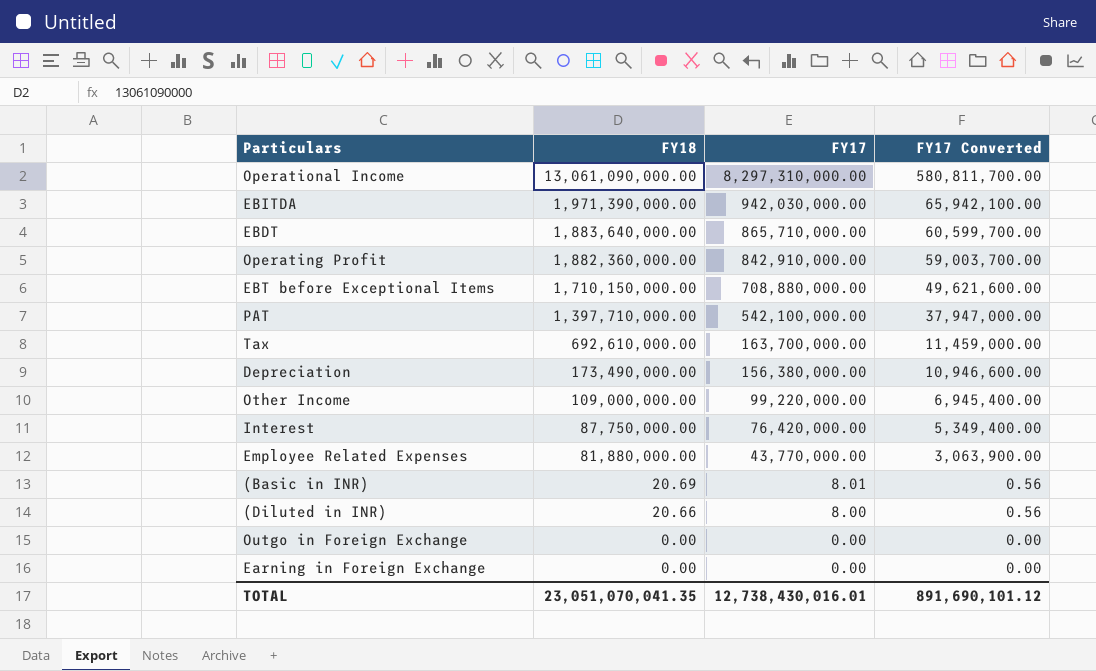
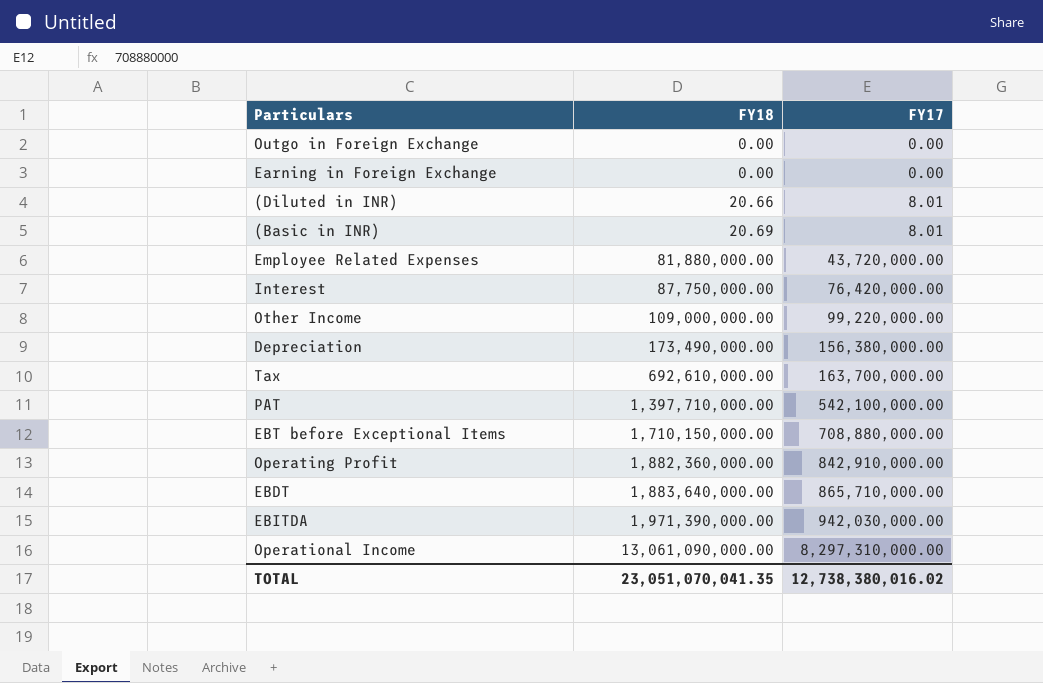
row order: FY18 descending -> FY18 ascending
column FY17 Converted | formula: [FY17] * 0.07 -> none
(Diluted in INR) | FY17: 8.00 -> 8.01
Employee Related Expenses | FY17: 43,770,000.00 -> 43,720,000.00
TOTAL | FY17: 12,738,430,016.01 -> 12,738,380,016.02

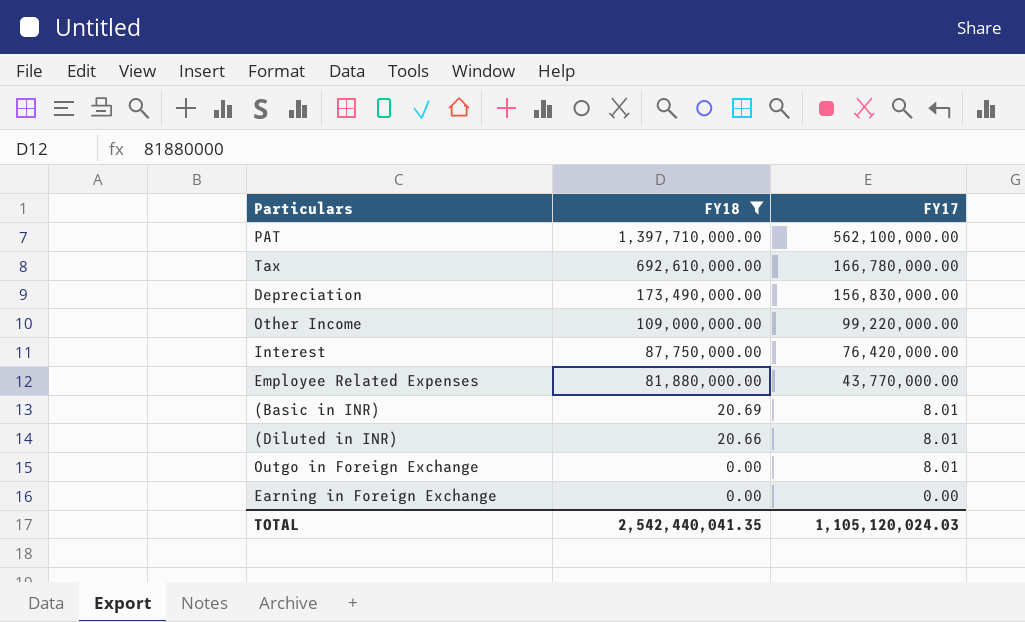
filter: none -> FY18 <= 1,397,710,000.00
row order: FY18 ascending -> FY18 descending
PAT | FY17: 542,100,000.00 -> 562,100,000.00
Tax | FY17: 163,700,000.00 -> 166,780,000.00
Depreciation | FY17: 156,380,000.00 -> 156,830,000.00
Employee Related Expenses | FY17: 43,720,000.00 -> 43,770,000.00
Outgo in Foreign Exchange | FY17: 0.00 -> 8.01
TOTAL | FY18: 23,051,070,041.35 -> 2,542,440,041.35
TOTAL | FY17: 12,738,380,016.02 -> 1,105,120,024.03

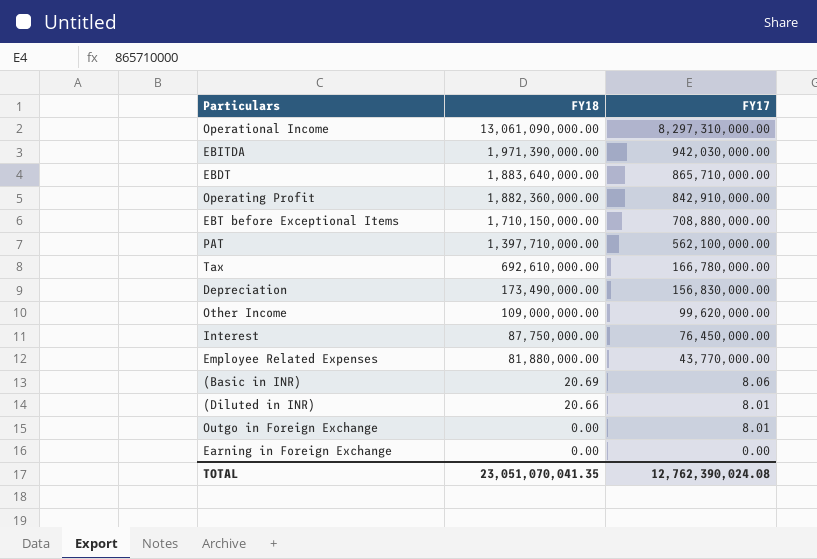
filter: FY18 <= 1,397,710,000.00 -> none
Other Income | FY17: 99,220,000.00 -> 99,620,000.00
Interest | FY17: 76,420,000.00 -> 76,450,000.00
(Basic in INR) | FY17: 8.01 -> 8.06
TOTAL | FY18: 2,542,440,041.35 -> 23,051,070,041.35
TOTAL | FY17: 1,105,120,024.03 -> 12,762,390,024.08

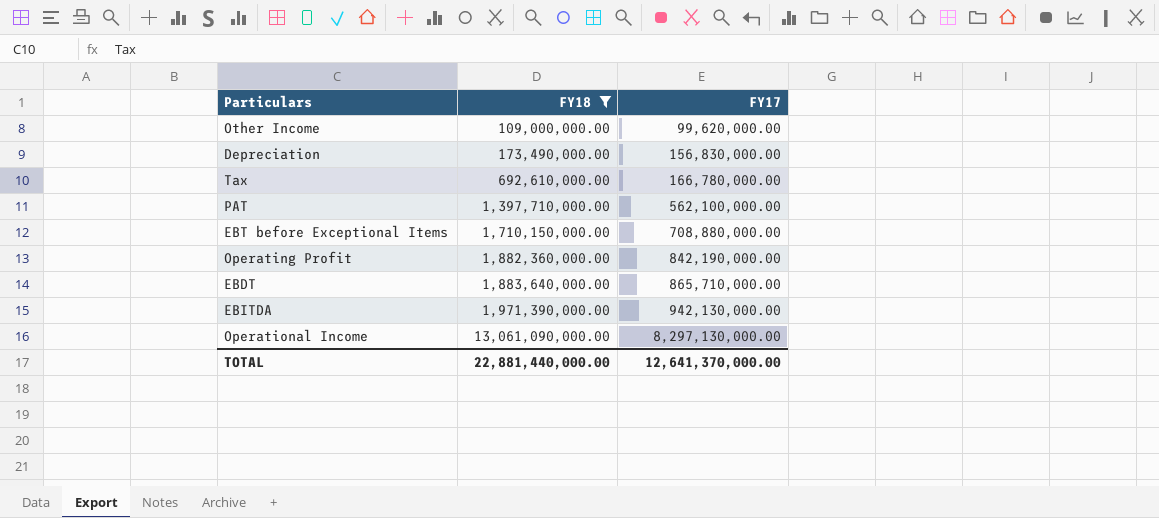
filter: none -> FY18 >= 109,000,000.00
row order: FY18 descending -> FY18 ascending
Operating Profit | FY17: 842,910,000.00 -> 842,190,000.00
EBITDA | FY17: 942,030,000.00 -> 942,130,000.00
Operational Income | FY17: 8,297,310,000.00 -> 8,297,130,000.00
TOTAL | FY18: 23,051,070,041.35 -> 22,881,440,000.00
TOTAL | FY17: 12,762,390,024.08 -> 12,641,370,000.00

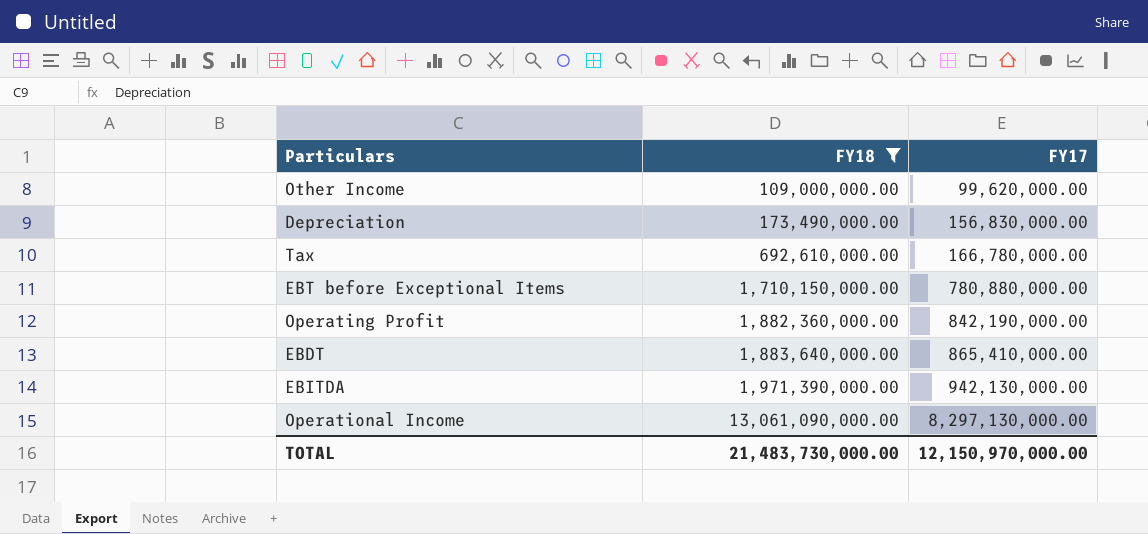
row PAT: 1,397,710,000.00 | 562,100,000.00 -> none
EBT before Exceptional Items | FY17: 708,880,000.00 -> 780,880,000.00
EBDT | FY17: 865,710,000.00 -> 865,410,000.00
TOTAL | FY18: 22,881,440,000.00 -> 21,483,730,000.00
TOTAL | FY17: 12,641,370,000.00 -> 12,150,970,000.00

